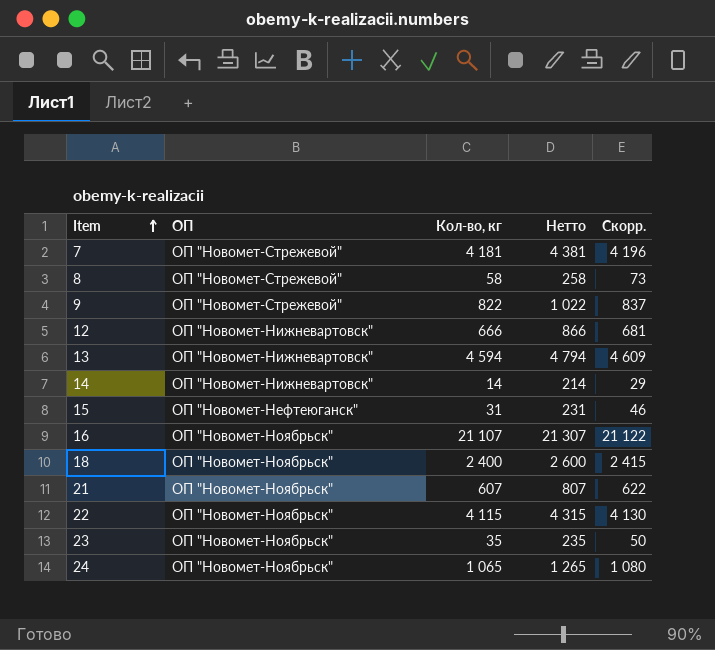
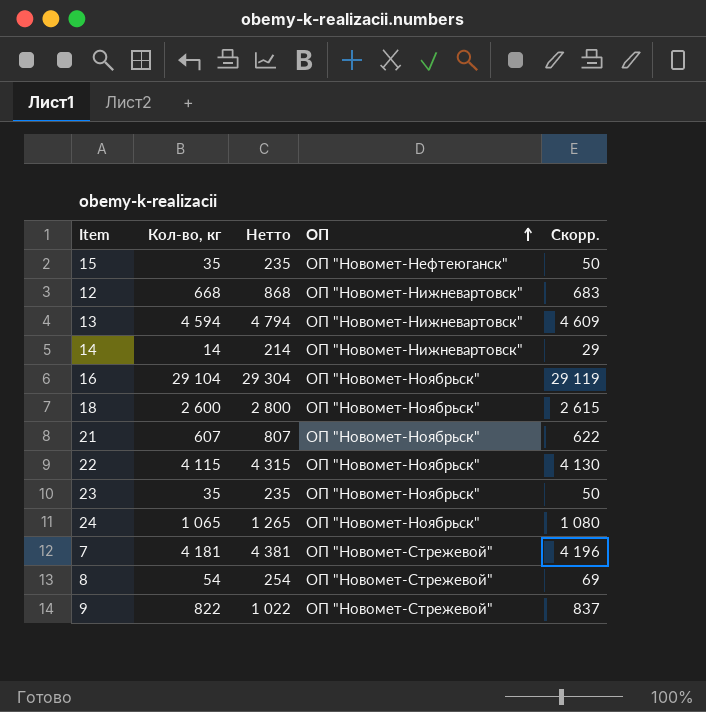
row order: Item ascending -> ОП ascending
column ОП | position: 2 -> 4
15 | Кол-во, кг: 31 -> 35
15 | Нетто: 231 -> 235
15 | Скорр.: 46 -> 50
12 | Кол-во, кг: 666 -> 668
12 | Нетто: 866 -> 868
12 | Скорр.: 681 -> 683
16 | Кол-во, кг: 21 107 -> 29 104
16 | Нетто: 21 307 -> 29 304
16 | Скорр.: 21 122 -> 29 119
18 | Кол-во, кг: 2 400 -> 2 600
18 | Нетто: 2 600 -> 2 800
18 | Скорр.: 2 415 -> 2 615
8 | Кол-во, кг: 58 -> 54
8 | Нетто: 258 -> 254
8 | Скорр.: 73 -> 69

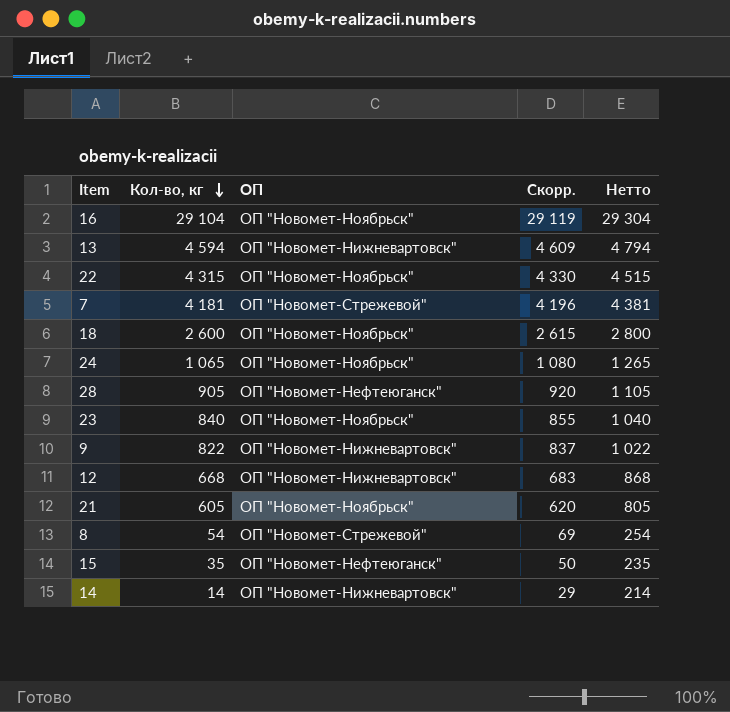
row order: ОП ascending -> Кол-во, кг descending
column Нетто | position: 3 -> 5
22 | Кол-во, кг: 4 115 -> 4 315
22 | Скорр.: 4 130 -> 4 330
22 | Нетто: 4 315 -> 4 515
row 28: none -> 905 | ОП "Новомет-Нефтеюганск" | 920 | 1 105
23 | Кол-во, кг: 35 -> 840
23 | Скорр.: 50 -> 855
23 | Нетто: 235 -> 1 040
9 | ОП: ОП "Новомет-Стрежевой" -> ОП "Новомет-Нижневартовск"
21 | Кол-во, кг: 607 -> 605
21 | Скорр.: 622 -> 620
21 | Нетто: 807 -> 805

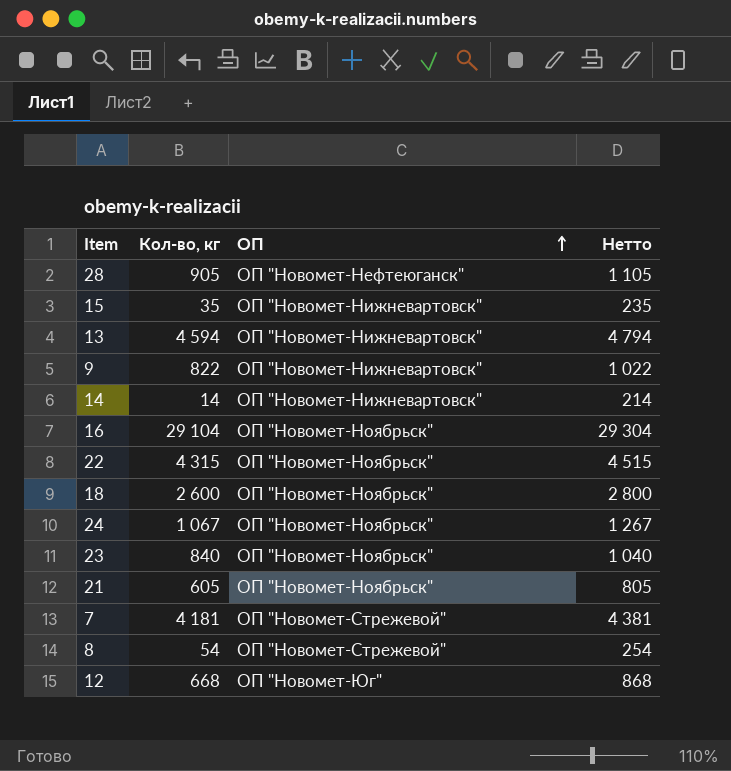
row order: Кол-во, кг descending -> ОП ascending
column Скорр. | formula: [Кол-во, кг] + 15 -> none
15 | ОП: ОП "Новомет-Нефтеюганск" -> ОП "Новомет-Нижневартовск"
24 | Кол-во, кг: 1 065 -> 1 067
24 | Нетто: 1 265 -> 1 267
12 | ОП: ОП "Новомет-Нижневартовск" -> ОП "Новомет-Юг"

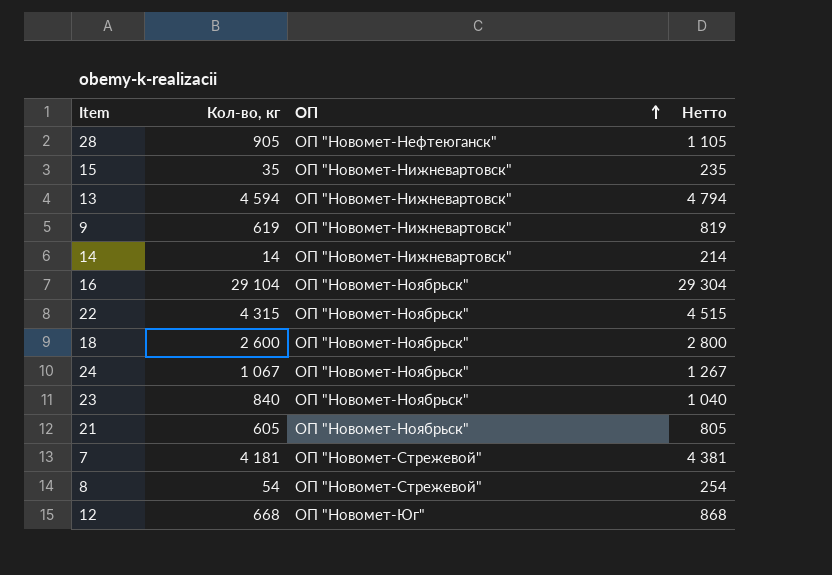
9 | Кол-во, кг: 822 -> 619
9 | Нетто: 1 022 -> 819

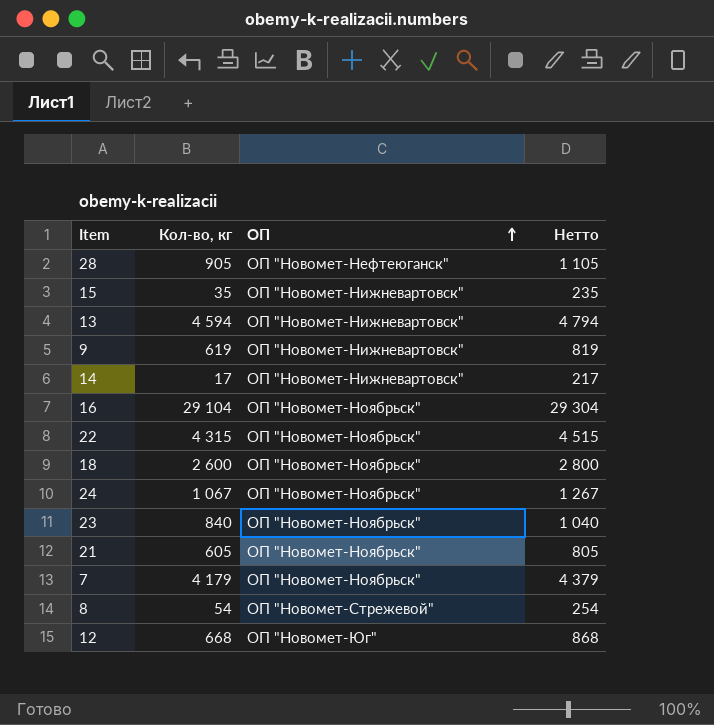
14 | Кол-во, кг: 14 -> 17
14 | Нетто: 214 -> 217
7 | Кол-во, кг: 4 181 -> 4 179
7 | ОП: ОП "Новомет-Стрежевой" -> ОП "Новомет-Ноябрьск"
7 | Нетто: 4 381 -> 4 379

